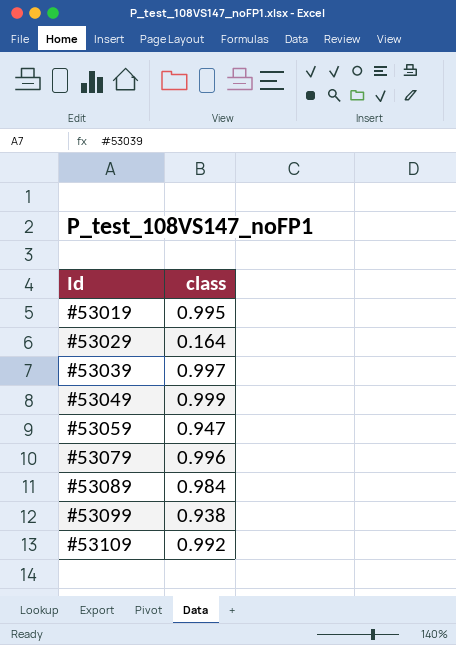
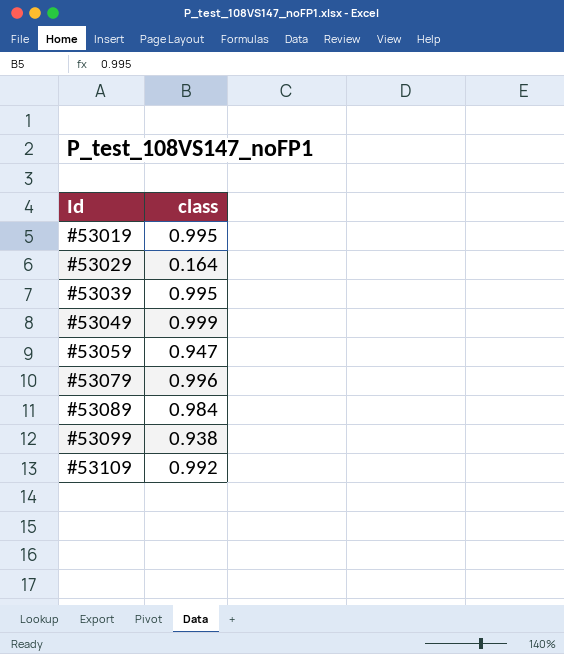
#53039 | class: 0.997 -> 0.995

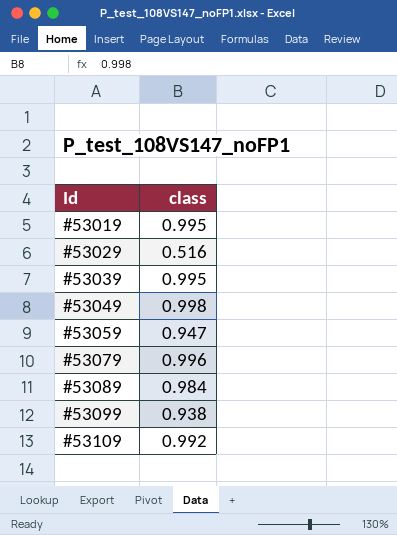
#53029 | class: 0.164 -> 0.516
#53049 | class: 0.999 -> 0.998

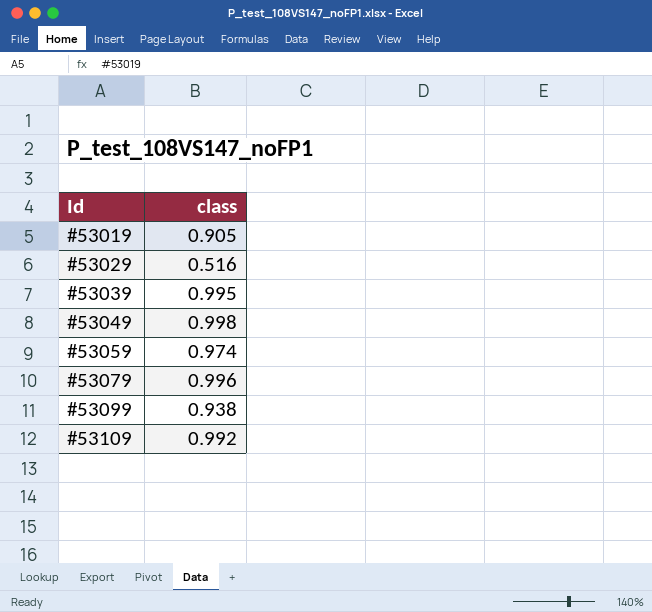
row #53089: 0.984 -> none
#53019 | class: 0.995 -> 0.905
#53059 | class: 0.947 -> 0.974

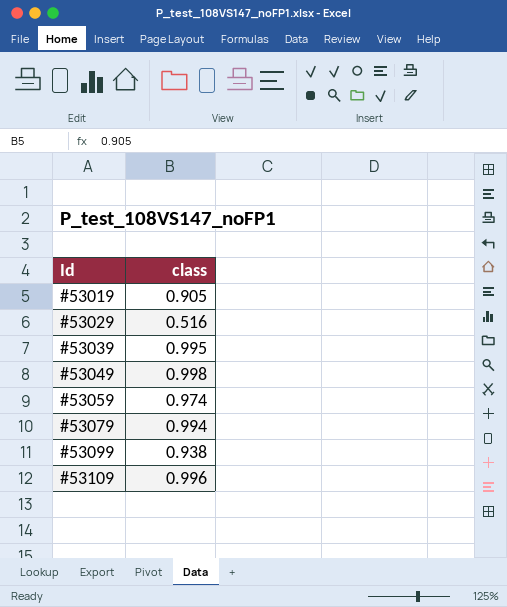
#53079 | class: 0.996 -> 0.994
#53109 | class: 0.992 -> 0.996

